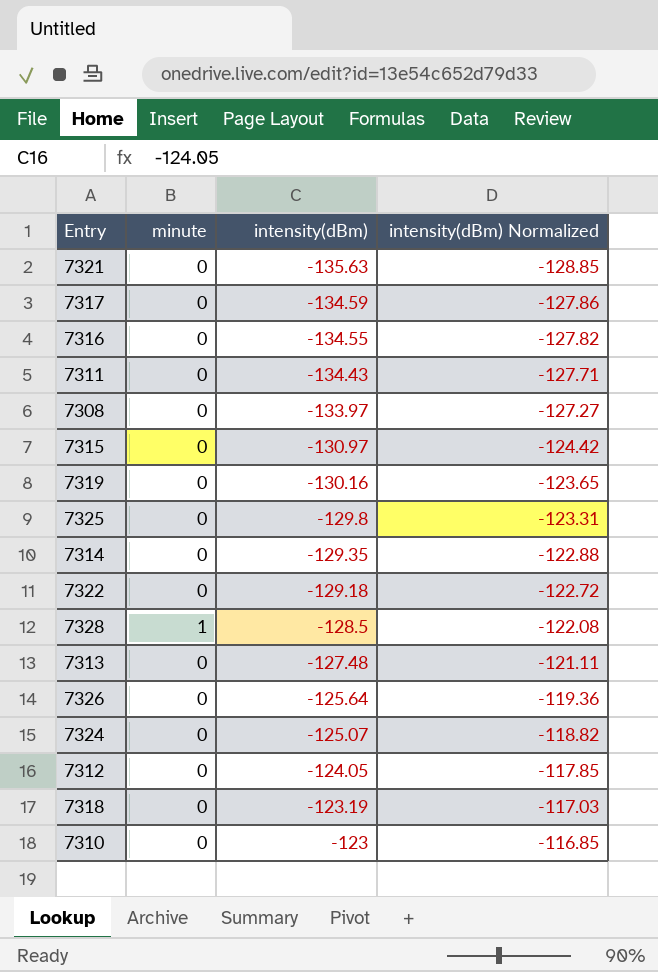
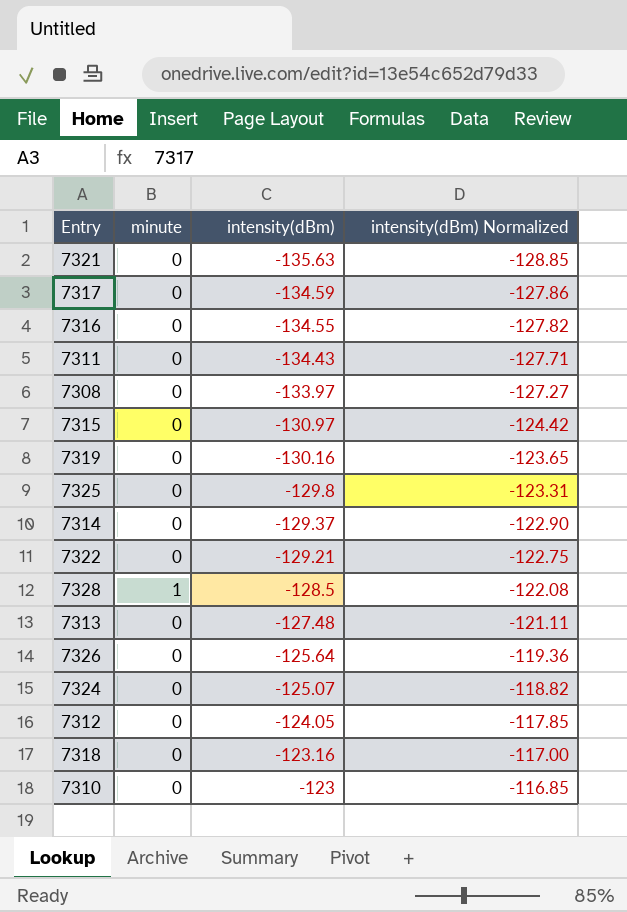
7314 | intensity(dBm): -129.35 -> -129.37
7314 | intensity(dBm) Normalized: -122.88 -> -122.90
7322 | intensity(dBm): -129.18 -> -129.21
7322 | intensity(dBm) Normalized: -122.72 -> -122.75
7318 | intensity(dBm): -123.19 -> -123.16
7318 | intensity(dBm) Normalized: -117.03 -> -117.00

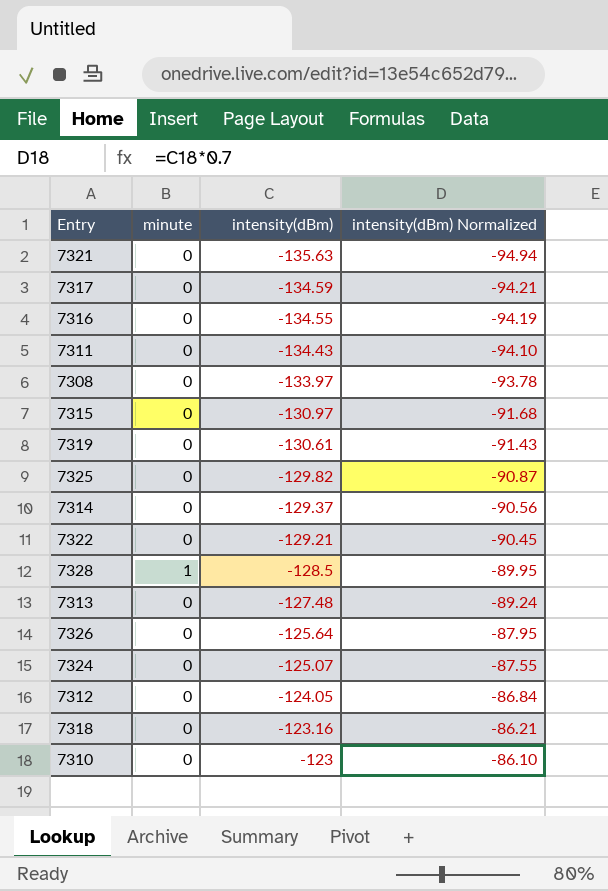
column intensity(dBm) Normalized | formula: [intensity(dBm)] * 0.95 -> [intensity(dBm)] * 0.7
7319 | intensity(dBm): -130.16 -> -130.61
7325 | intensity(dBm): -129.8 -> -129.82

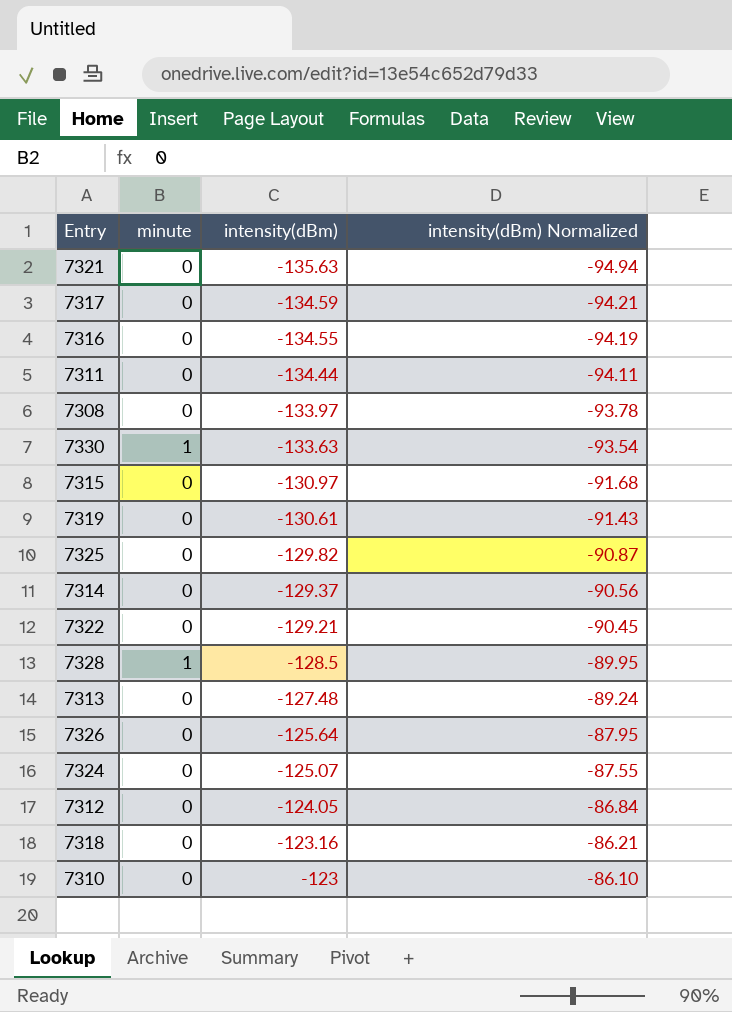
7311 | intensity(dBm): -134.43 -> -134.44
7311 | intensity(dBm) Normalized: -94.10 -> -94.11
row 7330: none -> 1 | -133.63 | -93.54

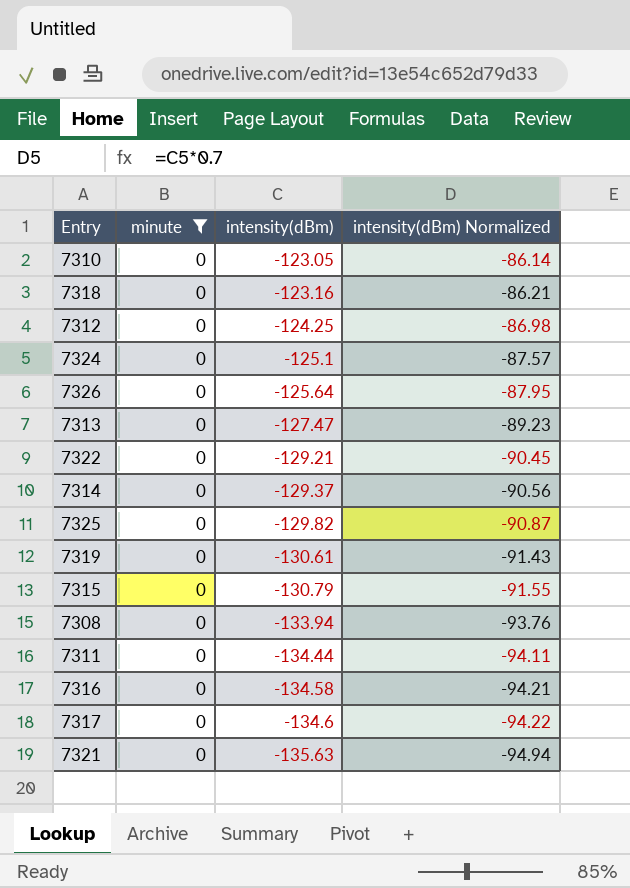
filter: none -> minute = 0
row order: intensity(dBm) ascending -> intensity(dBm) descending
7310 | intensity(dBm): -123 -> -123.05
7310 | intensity(dBm) Normalized: -86.10 -> -86.14
7312 | intensity(dBm): -124.05 -> -124.25
7312 | intensity(dBm) Normalized: -86.84 -> -86.98
7324 | intensity(dBm): -125.07 -> -125.1
7324 | intensity(dBm) Normalized: -87.55 -> -87.57
7313 | intensity(dBm): -127.48 -> -127.47
7313 | intensity(dBm) Normalized: -89.24 -> -89.23
7315 | intensity(dBm): -130.97 -> -130.79
7315 | intensity(dBm) Normalized: -91.68 -> -91.55
7308 | intensity(dBm): -133.97 -> -133.94
7308 | intensity(dBm) Normalized: -93.78 -> -93.76
7316 | intensity(dBm): -134.55 -> -134.58
7316 | intensity(dBm) Normalized: -94.19 -> -94.21
7317 | intensity(dBm): -134.59 -> -134.6
7317 | intensity(dBm) Normalized: -94.21 -> -94.22

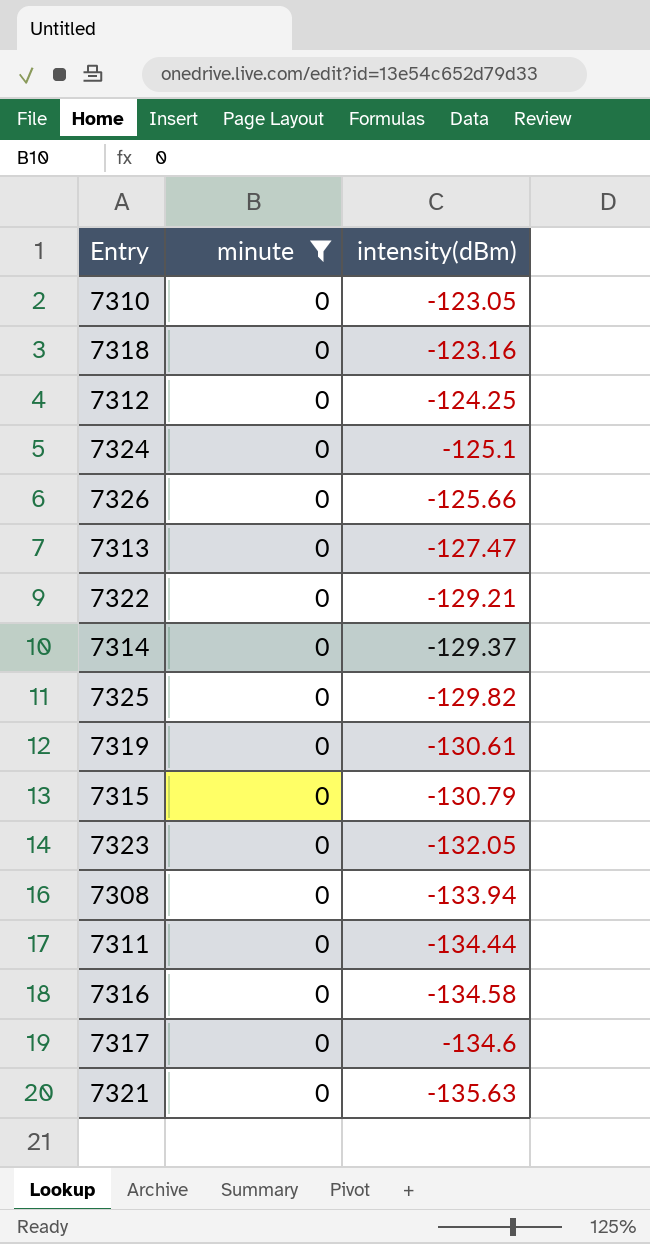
column intensity(dBm) Normalized | formula: [intensity(dBm)] * 0.7 -> none
7326 | intensity(dBm): -125.64 -> -125.66
row 7323: none -> 0 | -132.05

